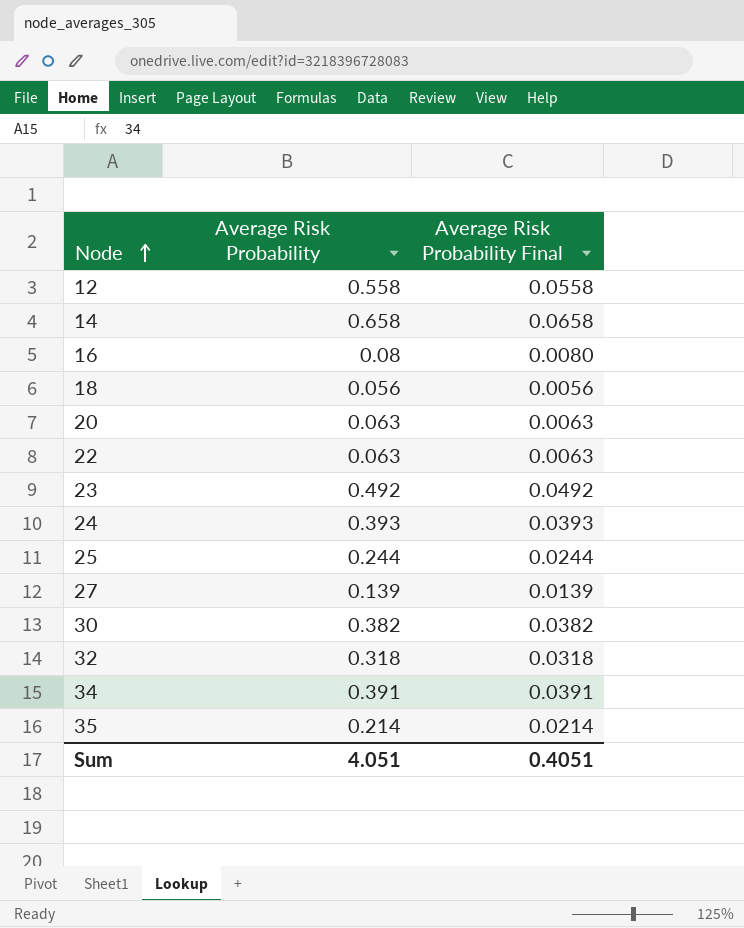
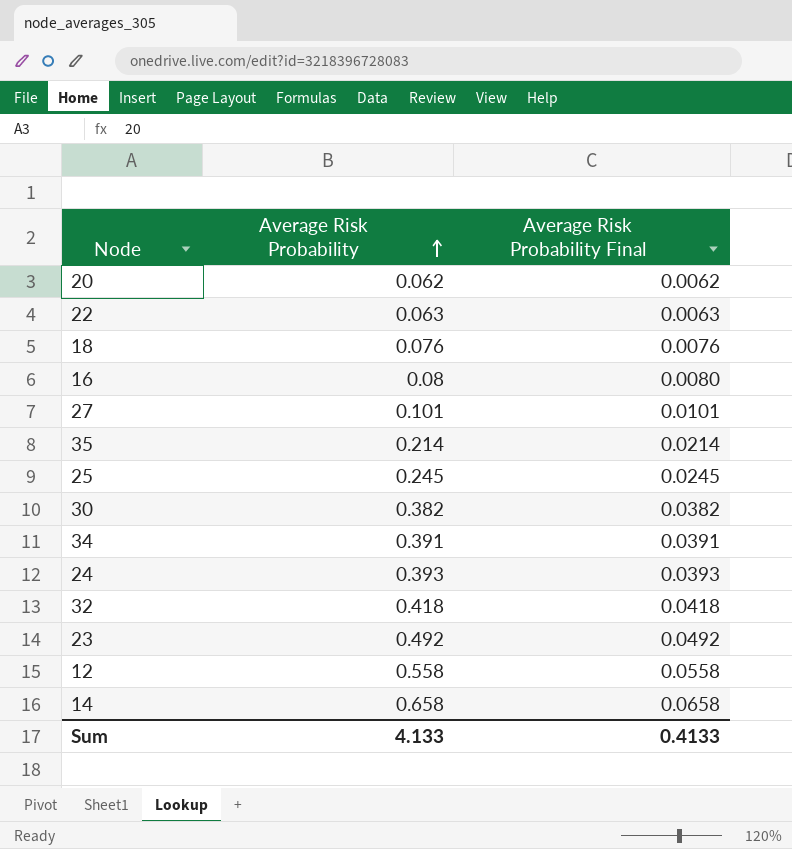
row order: Node ascending -> Average Risk Probability ascending
20 | Average Risk Probability: 0.063 -> 0.062
20 | Average Risk Probability Final: 0.0063 -> 0.0062
18 | Average Risk Probability: 0.056 -> 0.076
18 | Average Risk Probability Final: 0.0056 -> 0.0076
27 | Average Risk Probability: 0.139 -> 0.101
27 | Average Risk Probability Final: 0.0139 -> 0.0101
25 | Average Risk Probability: 0.244 -> 0.245
25 | Average Risk Probability Final: 0.0244 -> 0.0245
32 | Average Risk Probability: 0.318 -> 0.418
32 | Average Risk Probability Final: 0.0318 -> 0.0418
Sum | Average Risk Probability: 4.051 -> 4.133
Sum | Average Risk Probability Final: 0.4051 -> 0.4133

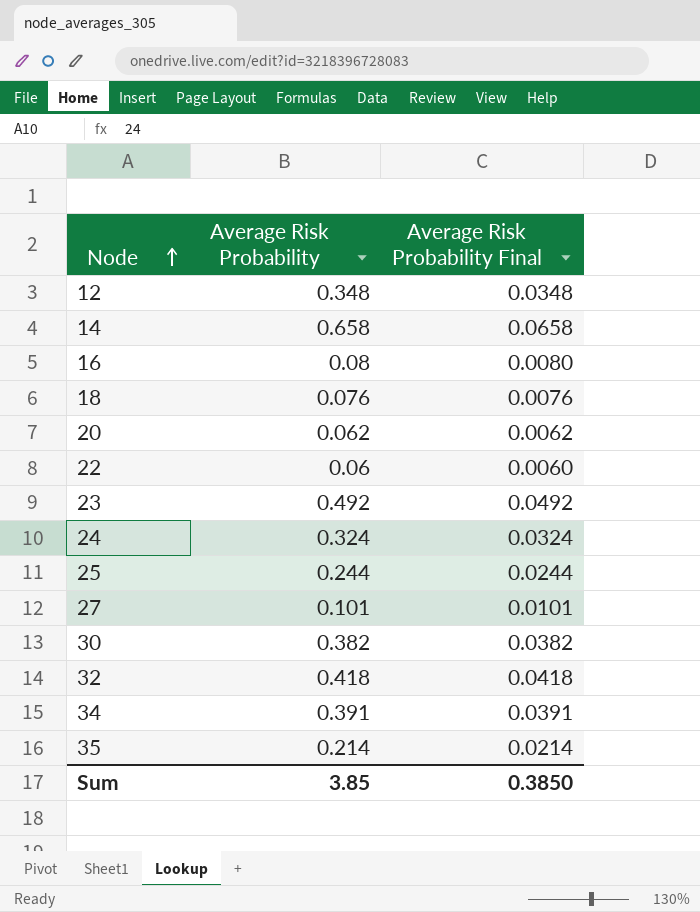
row order: Average Risk Probability ascending -> Node ascending
12 | Average Risk Probability: 0.558 -> 0.348
12 | Average Risk Probability Final: 0.0558 -> 0.0348
22 | Average Risk Probability: 0.063 -> 0.06
22 | Average Risk Probability Final: 0.0063 -> 0.0060
24 | Average Risk Probability: 0.393 -> 0.324
24 | Average Risk Probability Final: 0.0393 -> 0.0324
25 | Average Risk Probability: 0.245 -> 0.244
25 | Average Risk Probability Final: 0.0245 -> 0.0244
Sum | Average Risk Probability: 4.133 -> 3.85
Sum | Average Risk Probability Final: 0.4133 -> 0.3850

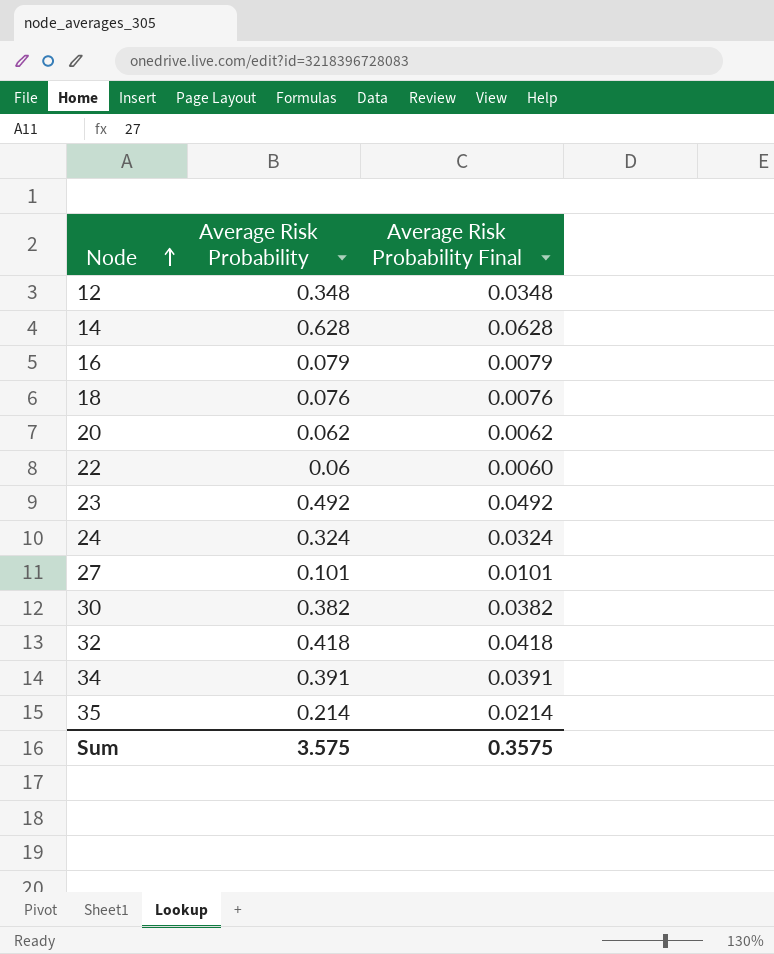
row 25: 0.244 | 0.0244 -> none
14 | Average Risk Probability: 0.658 -> 0.628
14 | Average Risk Probability Final: 0.0658 -> 0.0628
16 | Average Risk Probability: 0.08 -> 0.079
16 | Average Risk Probability Final: 0.0080 -> 0.0079
Sum | Average Risk Probability: 3.85 -> 3.575
Sum | Average Risk Probability Final: 0.3850 -> 0.3575

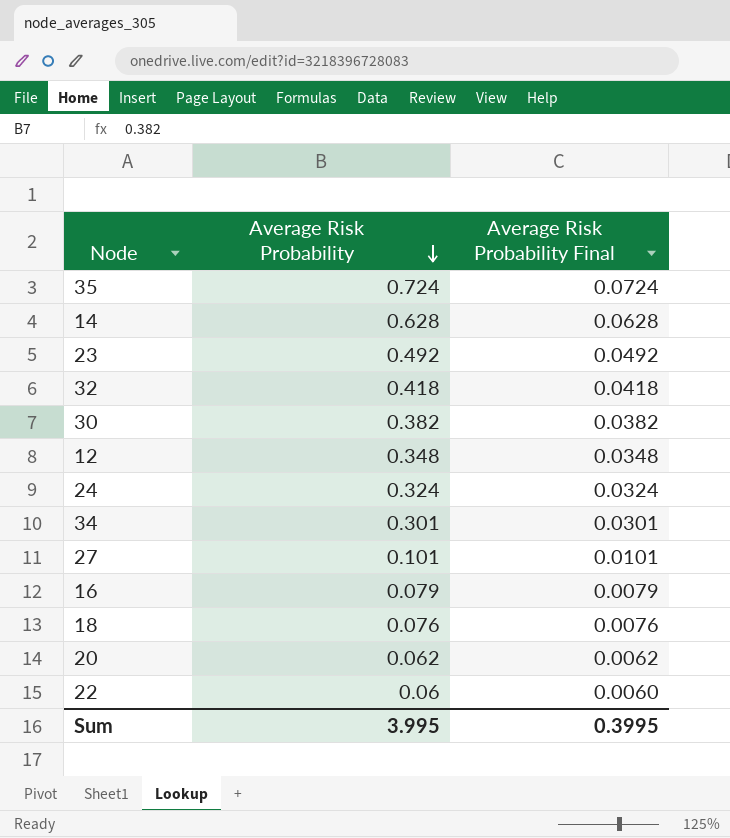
row order: Node ascending -> Average Risk Probability descending
35 | Average Risk Probability: 0.214 -> 0.724
35 | Average Risk Probability Final: 0.0214 -> 0.0724
34 | Average Risk Probability: 0.391 -> 0.301
34 | Average Risk Probability Final: 0.0391 -> 0.0301
Sum | Average Risk Probability: 3.575 -> 3.995
Sum | Average Risk Probability Final: 0.3575 -> 0.3995

